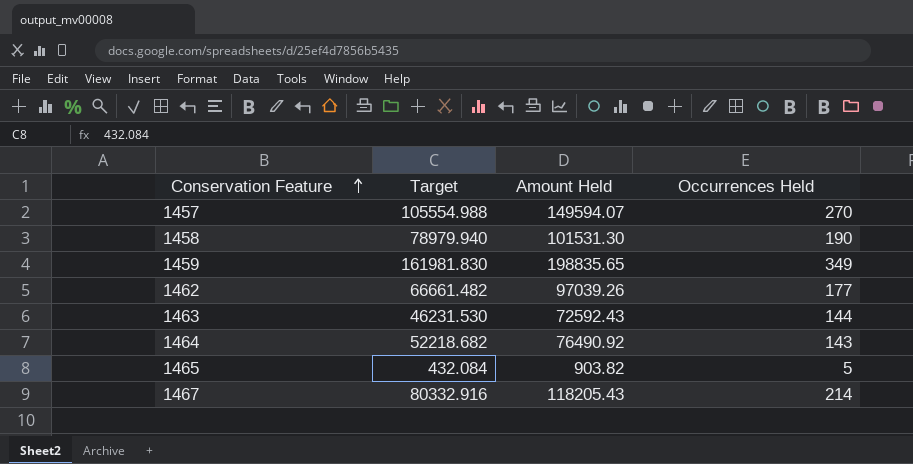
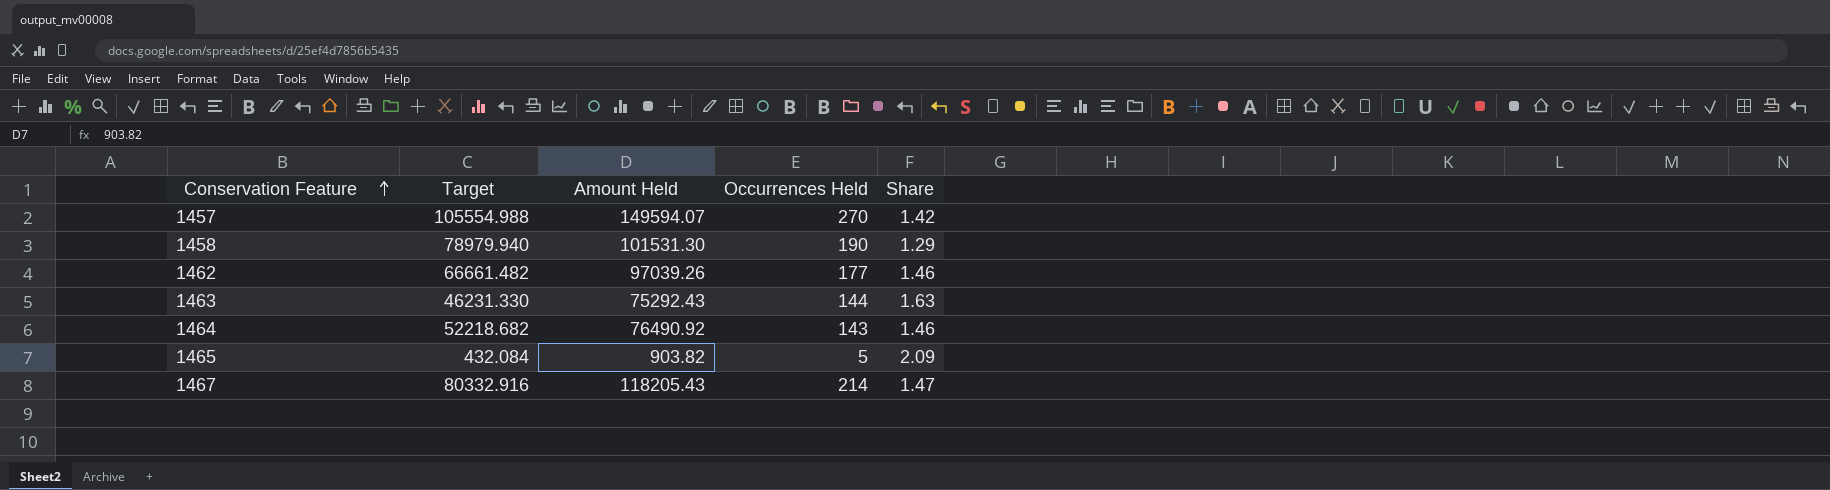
column Share | formula: none -> [Amount Held] / [Target]
row 1459: 161981.830 | 198835.65 | 349 -> none
1463 | Target: 46231.530 -> 46231.330
1463 | Amount Held: 72592.43 -> 75292.43

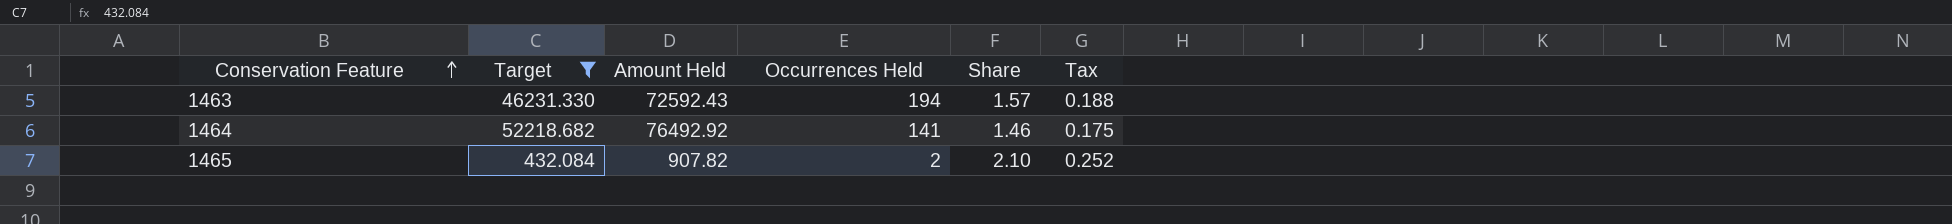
filter: none -> Target <= 52218.682
column Tax | formula: none -> [Share] * 0.12
1463 | Amount Held: 75292.43 -> 72592.43
1463 | Occurrences Held: 144 -> 194
1463 | Share: 1.63 -> 1.57
1464 | Amount Held: 76490.92 -> 76492.92
1464 | Occurrences Held: 143 -> 141
1465 | Amount Held: 903.82 -> 907.82
1465 | Occurrences Held: 5 -> 2
1465 | Share: 2.09 -> 2.10

